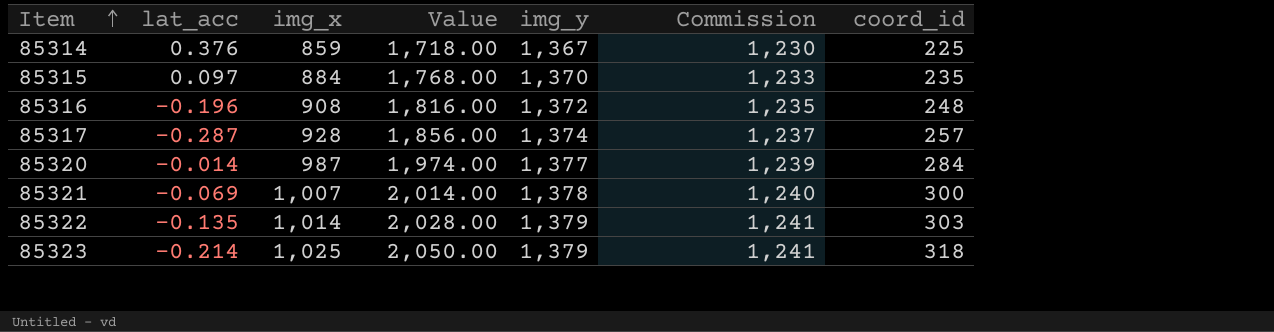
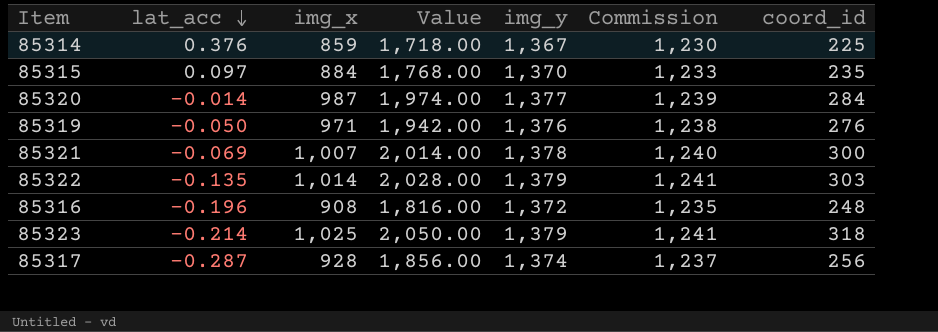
row order: Item ascending -> lat_acc descending
row 85319: none -> -0.050 | 971 | 1,942.00 | 1,376 | 1,238 | 276
85317 | coord_id: 257 -> 256

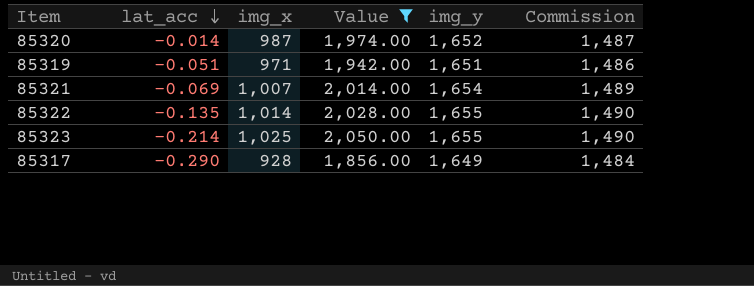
filter: none -> Value >= 1,856.00
column coord_id | position: 7 -> none
85320 | img_y: 1,377 -> 1,652
85320 | Commission: 1,239 -> 1,487
85319 | lat_acc: -0.050 -> -0.051
85319 | img_y: 1,376 -> 1,651
85319 | Commission: 1,238 -> 1,486
85321 | img_y: 1,378 -> 1,654
85321 | Commission: 1,240 -> 1,489
85322 | img_y: 1,379 -> 1,655
85322 | Commission: 1,241 -> 1,490
85323 | img_y: 1,379 -> 1,655
85323 | Commission: 1,241 -> 1,490
85317 | lat_acc: -0.287 -> -0.290
85317 | img_y: 1,374 -> 1,649
85317 | Commission: 1,237 -> 1,484

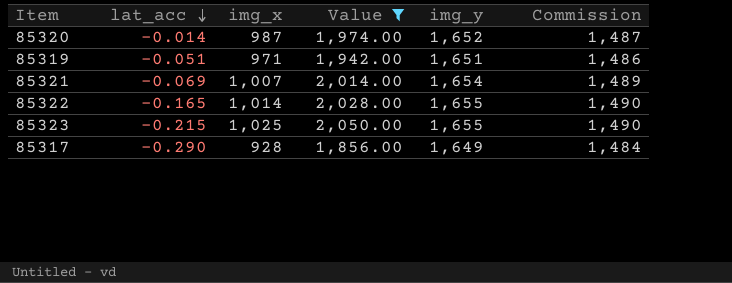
85322 | lat_acc: -0.135 -> -0.165
85323 | lat_acc: -0.214 -> -0.215

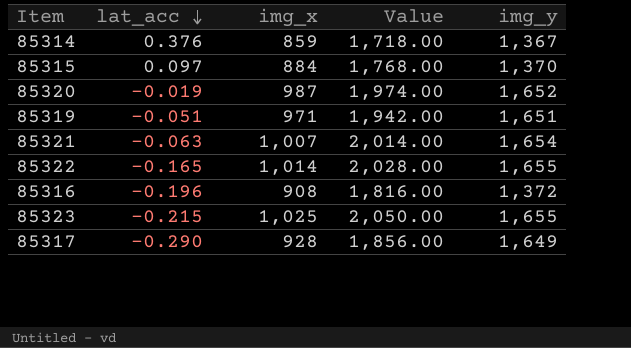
filter: Value >= 1,856.00 -> none
column Commission | formula: [img_y] * 0.9 -> none
85320 | lat_acc: -0.014 -> -0.019
85321 | lat_acc: -0.069 -> -0.063

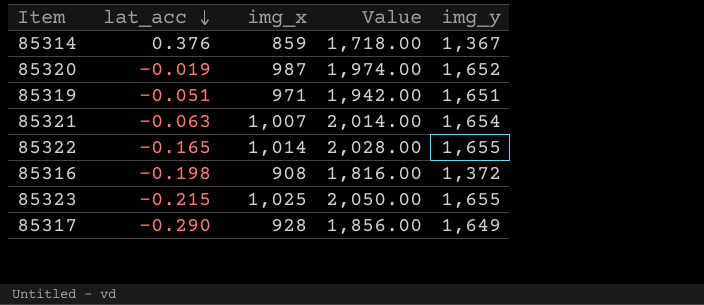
row 85315: 0.097 | 884 | 1,768.00 | 1,370 -> none
85316 | lat_acc: -0.196 -> -0.198

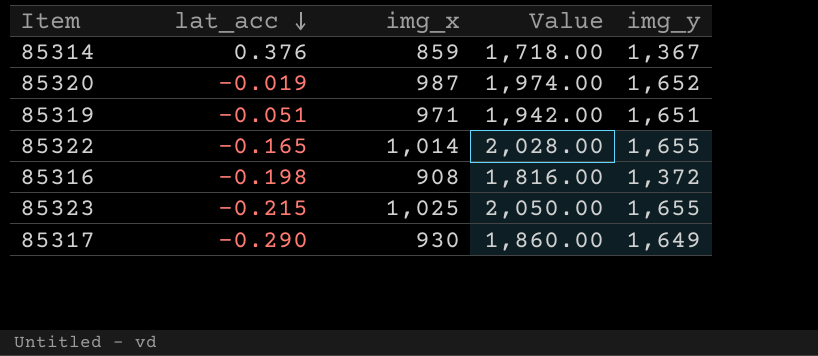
row 85321: -0.063 | 1,007 | 2,014.00 | 1,654 -> none
85317 | img_x: 928 -> 930
85317 | Value: 1,856.00 -> 1,860.00

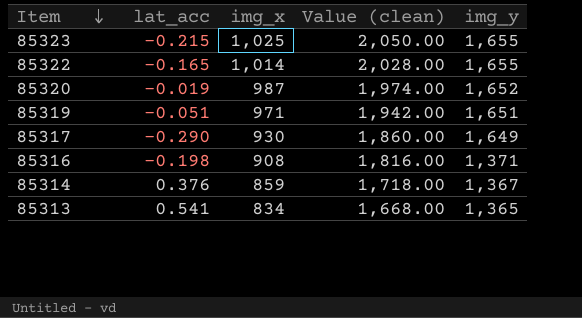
row order: lat_acc descending -> Item descending
column name: Value -> Value (clean)
85316 | img_y: 1,372 -> 1,371
row 85313: none -> 0.541 | 834 | 1,668.00 | 1,365

